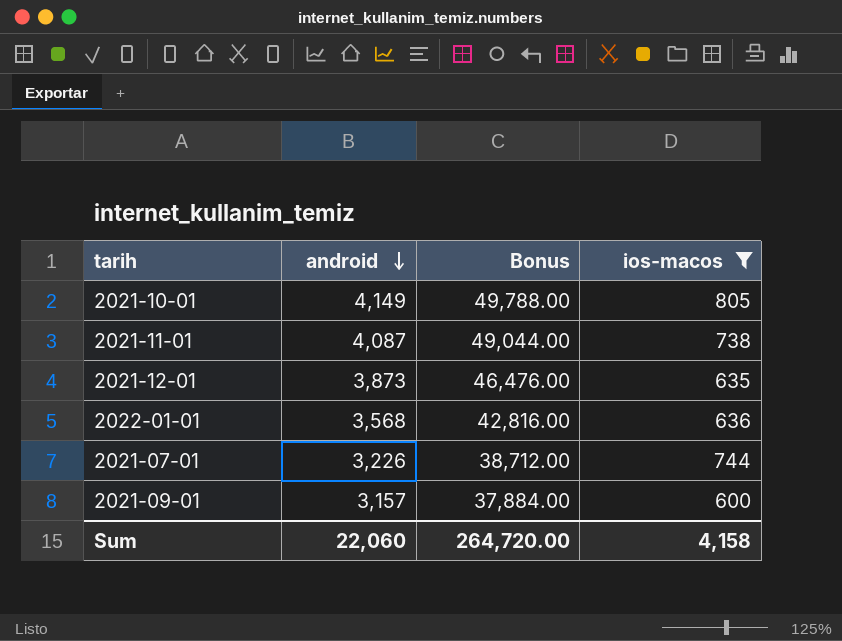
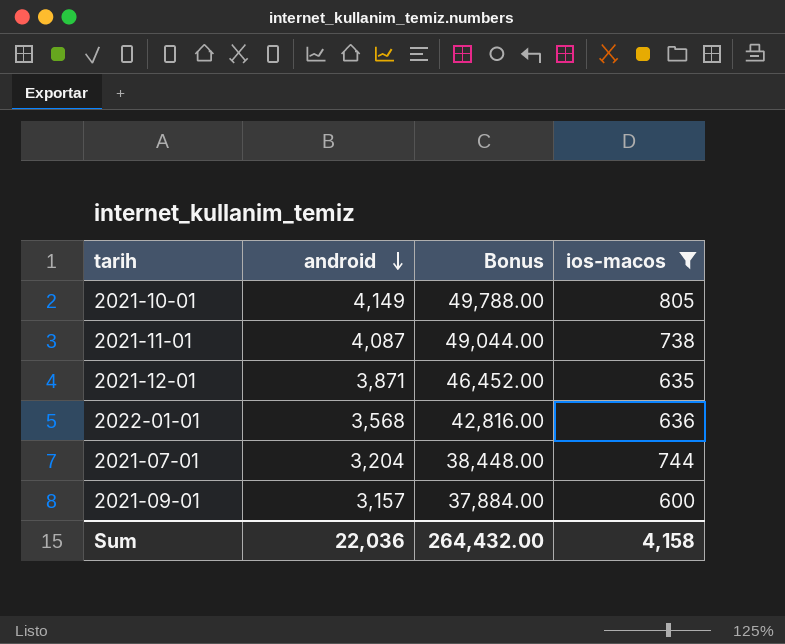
2021-12-01 | android: 3,873 -> 3,871
2021-12-01 | Bonus: 46,476.00 -> 46,452.00
2021-07-01 | android: 3,226 -> 3,204
2021-07-01 | Bonus: 38,712.00 -> 38,448.00
Sum | android: 22,060 -> 22,036
Sum | Bonus: 264,720.00 -> 264,432.00

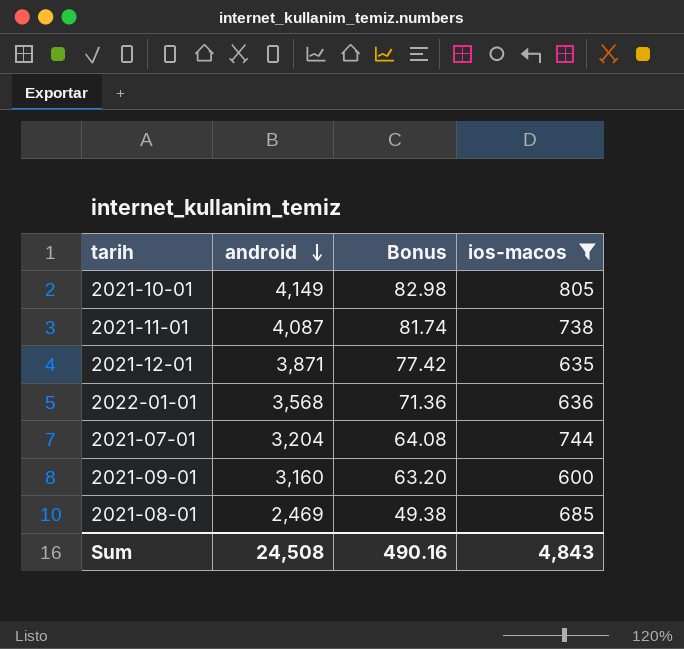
column Bonus | formula: [android] * 12 -> [android] * 0.02
2021-09-01 | android: 3,157 -> 3,160
row 2021-08-01: none -> 2,469 | 49.38 | 685
Sum | android: 22,036 -> 24,508
Sum | Bonus: 264,432.00 -> 490.16
Sum | ios-macos: 4,158 -> 4,843

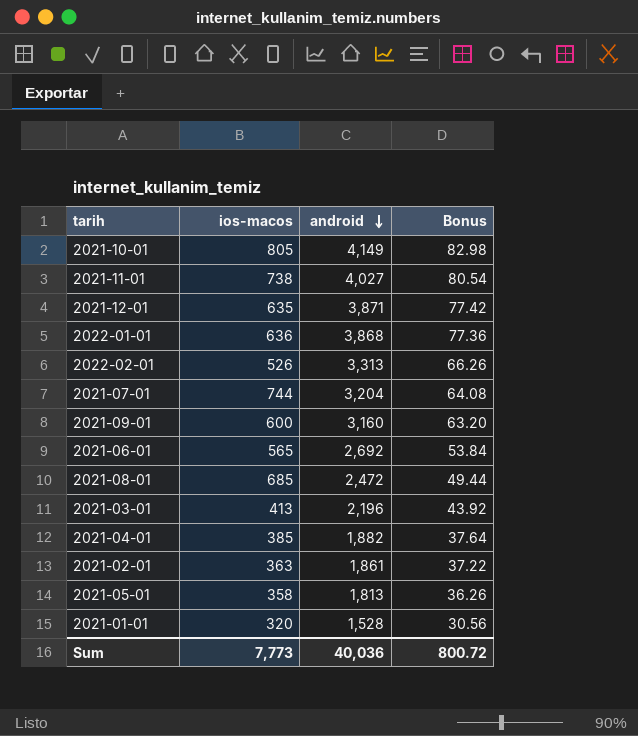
filter: ios-macos >= 600 -> none
column ios-macos | position: 4 -> 2
2021-11-01 | android: 4,087 -> 4,027
2021-11-01 | Bonus: 81.74 -> 80.54
2022-01-01 | android: 3,568 -> 3,868
2022-01-01 | Bonus: 71.36 -> 77.36
2021-08-01 | android: 2,469 -> 2,472
2021-08-01 | Bonus: 49.38 -> 49.44
Sum | ios-macos: 4,843 -> 7,773
Sum | android: 24,508 -> 40,036
Sum | Bonus: 490.16 -> 800.72

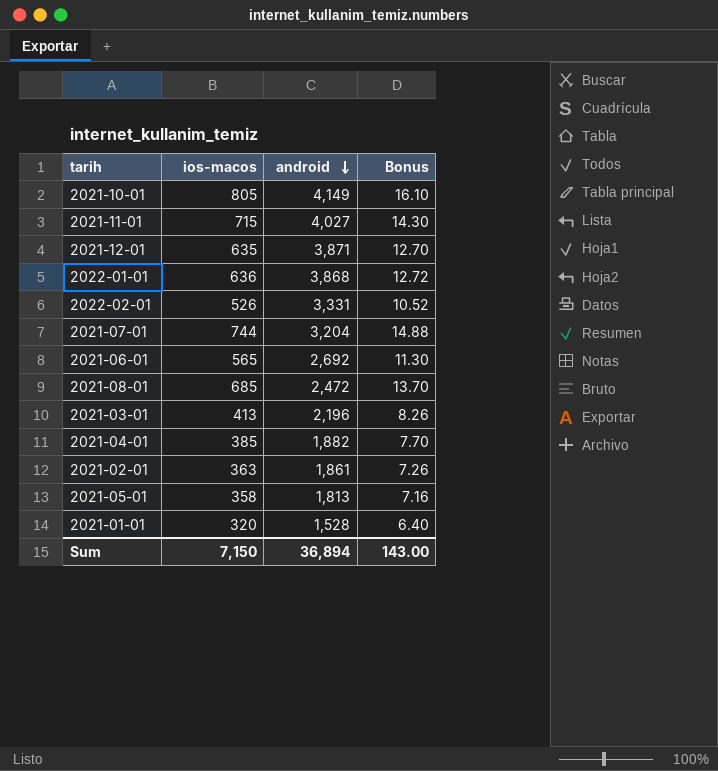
column Bonus | formula: [android] * 0.02 -> [ios-macos] * 0.02
row 2021-09-01: 600 | 3,160 | 63.20 -> none
2021-11-01 | ios-macos: 738 -> 715
2022-02-01 | android: 3,313 -> 3,331
Sum | ios-macos: 7,773 -> 7,150
Sum | android: 40,036 -> 36,894
Sum | Bonus: 800.72 -> 143.00

